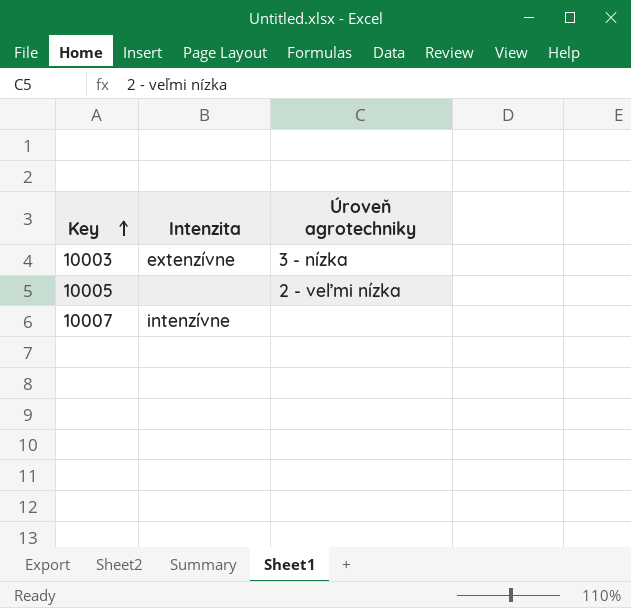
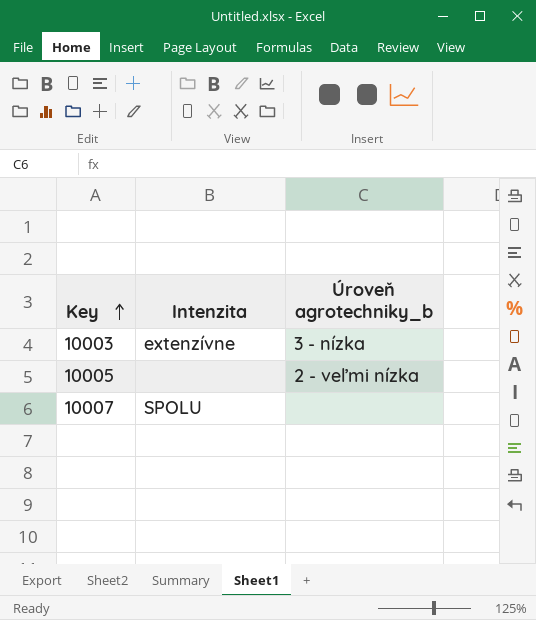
column name: Úroveň agrotechniky -> Úroveň agrotechniky_b
10007 | Intenzita: intenzívne -> SPOLU

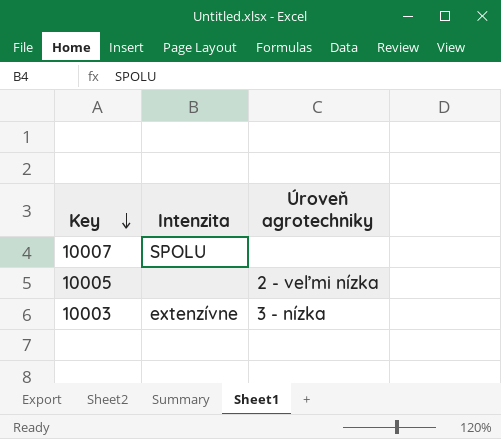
row order: Key ascending -> Key descending
column name: Úroveň agrotechniky_b -> Úroveň agrotechniky

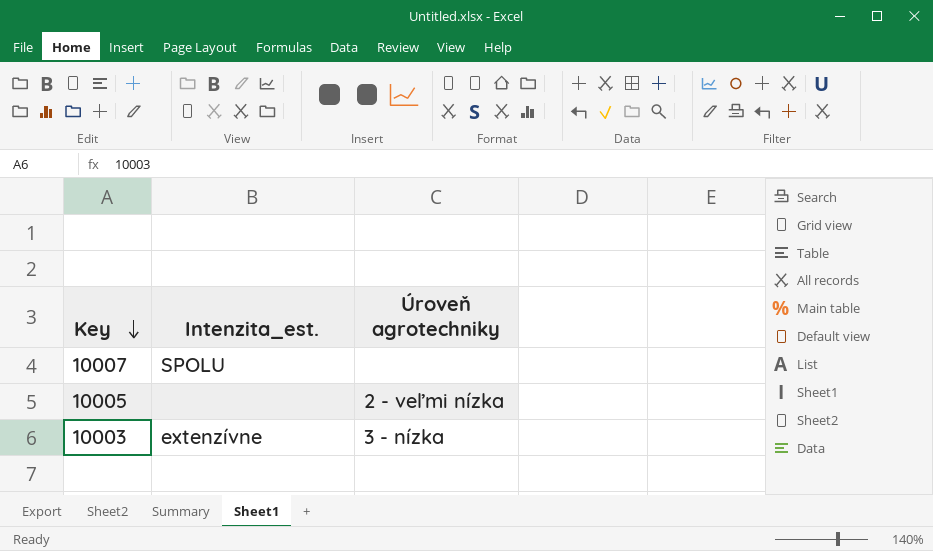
column name: Intenzita -> Intenzita_est.

